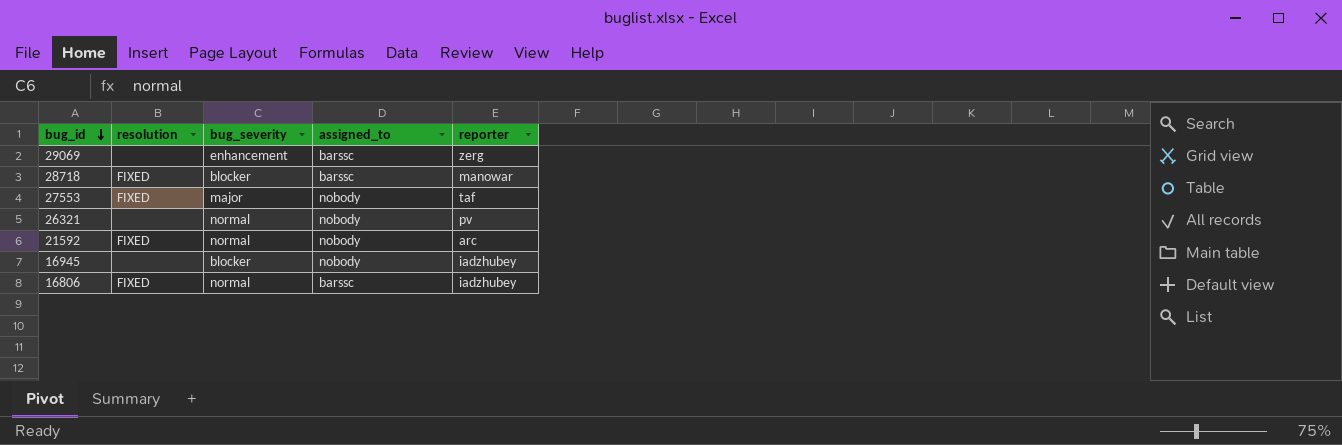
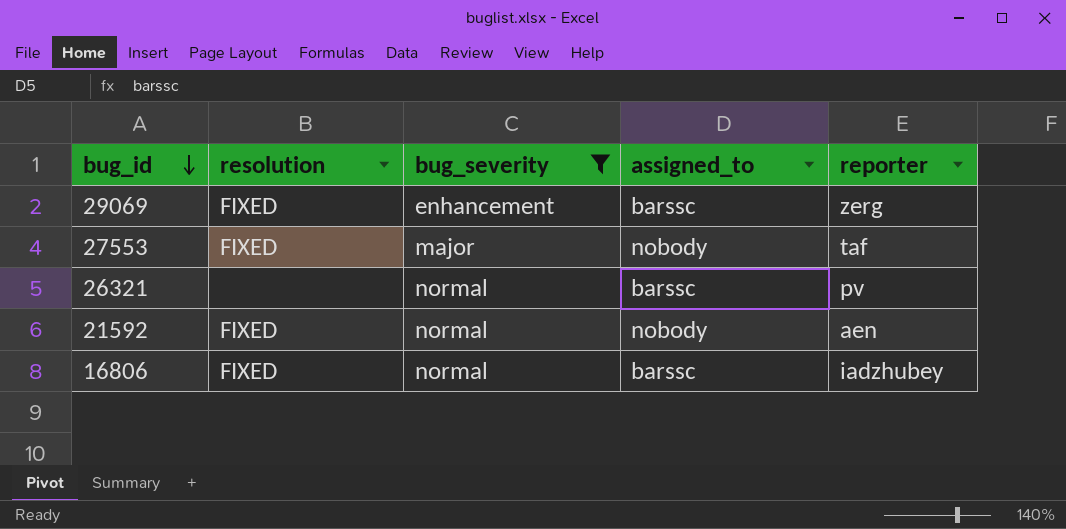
filter: none -> bug_severity != blocker
29069 | resolution: none -> FIXED
26321 | assigned_to: nobody -> barssc
21592 | reporter: arc -> aen

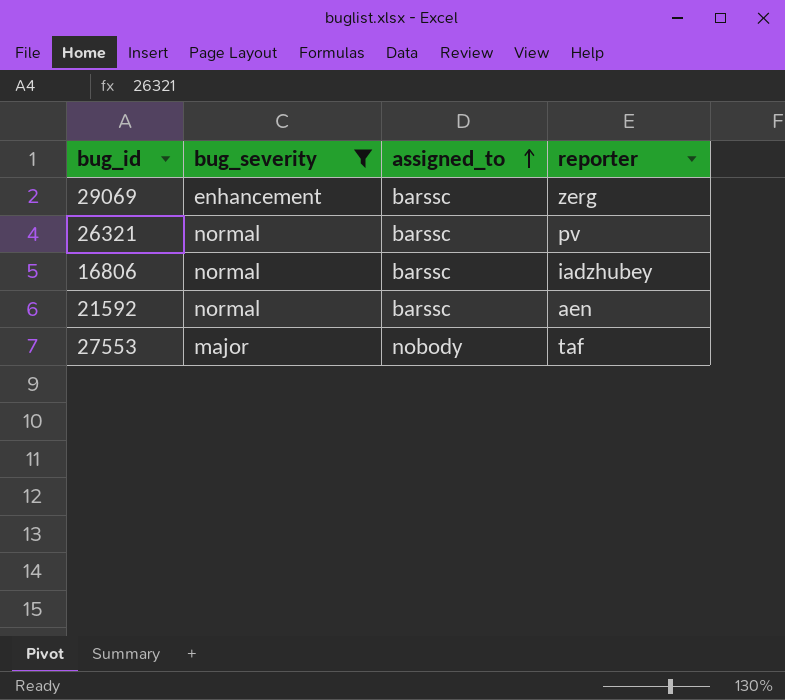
row order: bug_id descending -> assigned_to ascending
column resolution | position: 2 -> none
21592 | assigned_to: nobody -> barssc

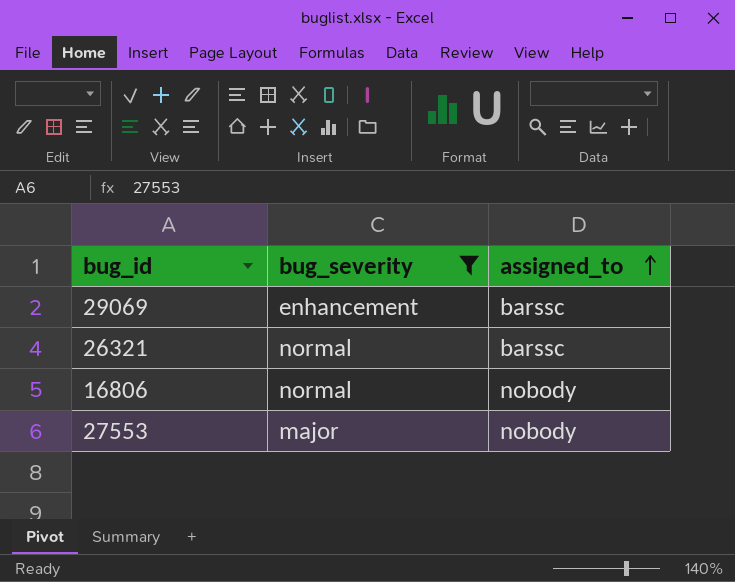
column reporter | position: 4 -> none
row 21592: normal | barssc | aen -> none
16806 | assigned_to: barssc -> nobody

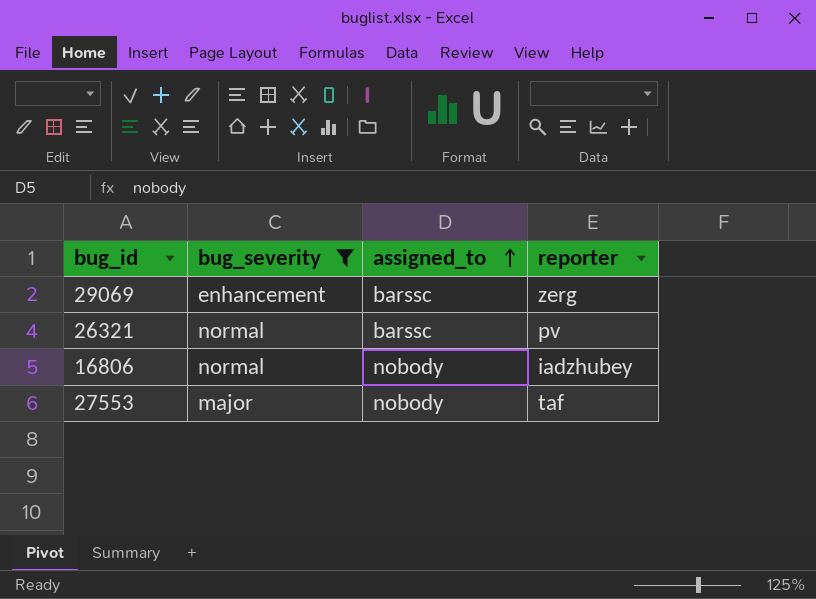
column reporter | position: none -> 4

